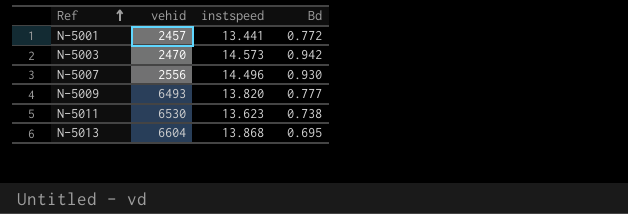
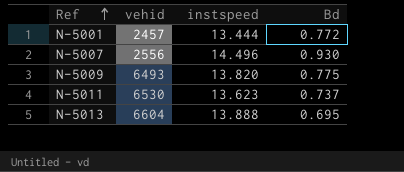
row N-5003: 2470 | 14.573 | 0.942 -> none
N-5001 | instspeed: 13.441 -> 13.444
N-5009 | Bd: 0.777 -> 0.775
N-5011 | Bd: 0.738 -> 0.737
N-5013 | instspeed: 13.868 -> 13.888

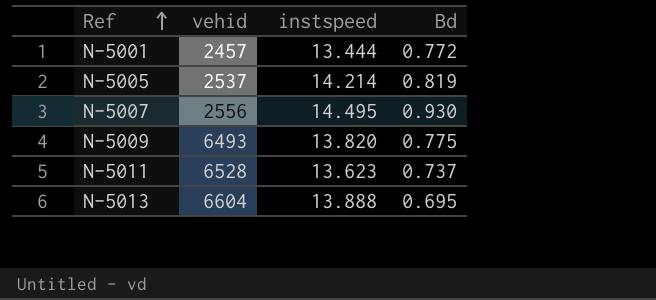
row N-5005: none -> 2537 | 14.214 | 0.819
N-5007 | instspeed: 14.496 -> 14.495
N-5011 | vehid: 6530 -> 6528

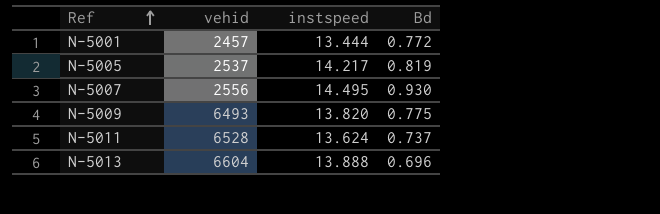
N-5005 | instspeed: 14.214 -> 14.217
N-5011 | instspeed: 13.623 -> 13.624
N-5013 | Bd: 0.695 -> 0.696

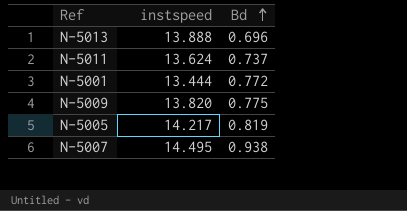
row order: Ref ascending -> Bd ascending
column vehid | position: 2 -> none
N-5007 | Bd: 0.930 -> 0.938

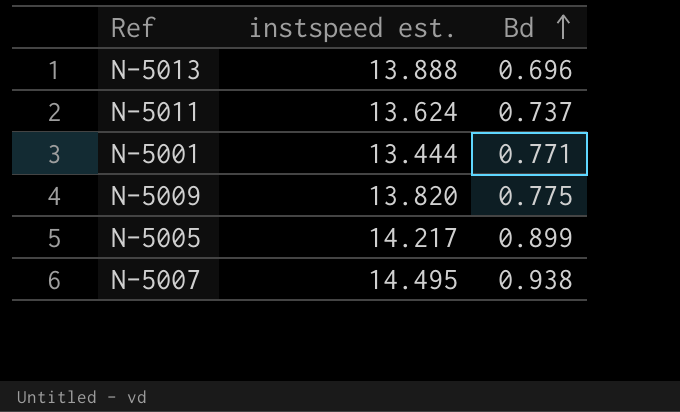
column name: instspeed -> instspeed est.
N-5001 | Bd: 0.772 -> 0.771
N-5005 | Bd: 0.819 -> 0.899

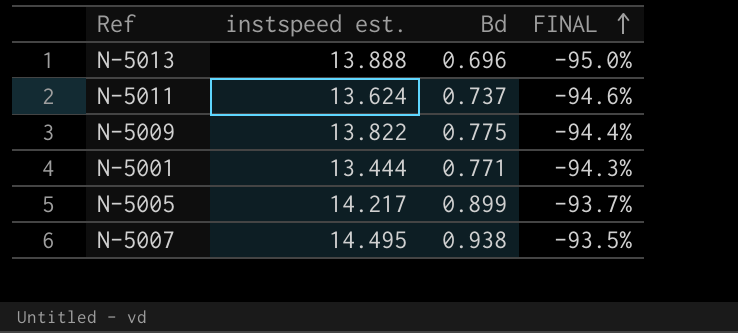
row order: Bd ascending -> FINAL ascending
column FINAL | formula: none -> ([Bd] - [instspeed est.]) / [instspeed est.]
N-5009 | instspeed est.: 13.820 -> 13.822

